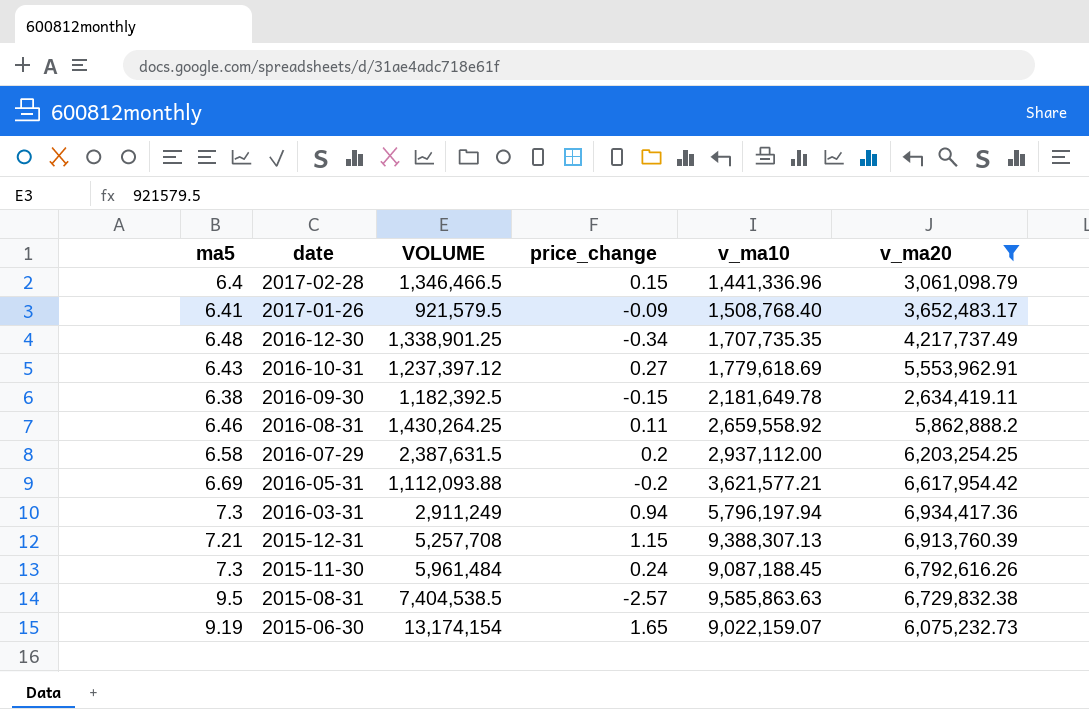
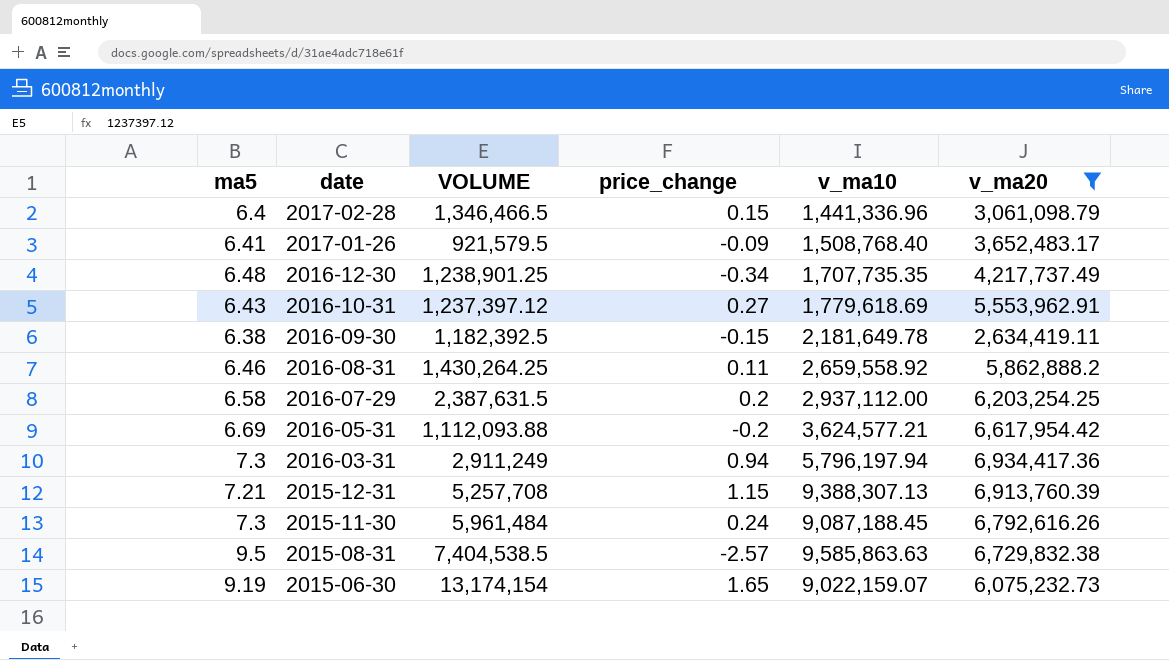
2016-12-30 | VOLUME: 1,338,901.25 -> 1,238,901.25
2016-05-31 | v_ma10: 3,621,577.21 -> 3,624,577.21

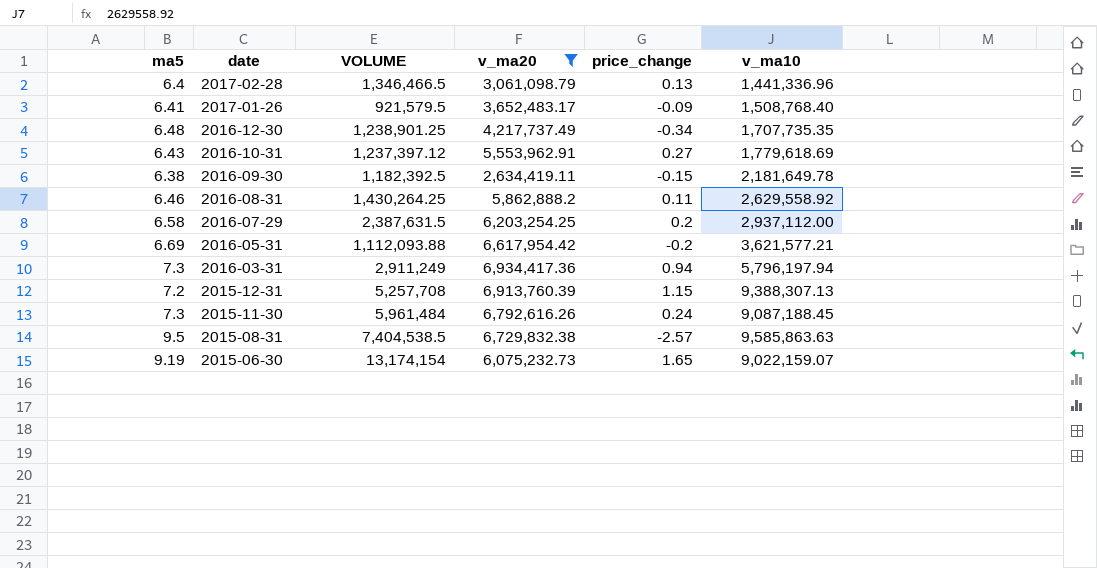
column v_ma20 | position: 6 -> 4
2017-02-28 | price_change: 0.15 -> 0.13
2016-08-31 | v_ma10: 2,659,558.92 -> 2,629,558.92
2016-05-31 | v_ma10: 3,624,577.21 -> 3,621,577.21
2015-12-31 | ma5: 7.21 -> 7.2

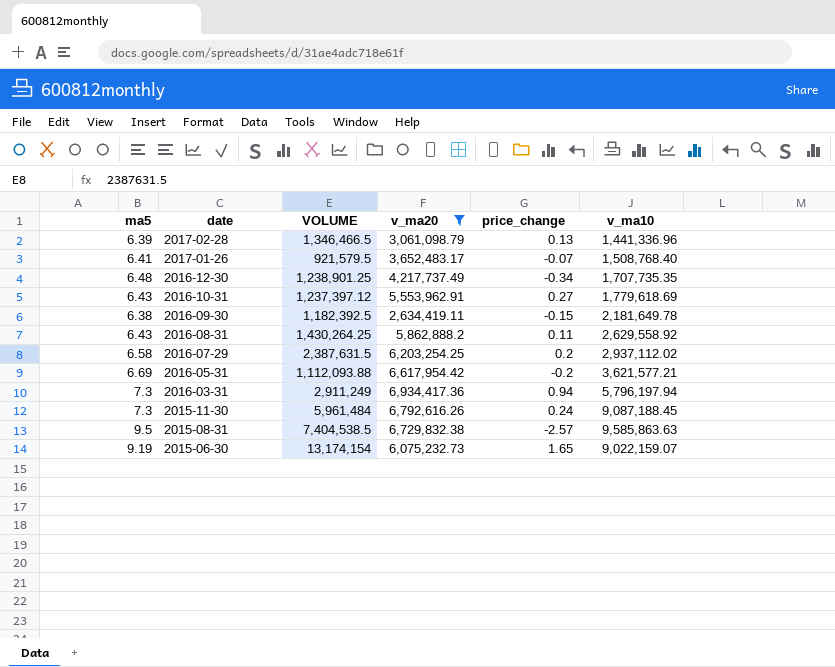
row 2015-12-31: 7.2 | 5,257,708 | 6,913,760.39 | 1.15 | 9,388,307.13 -> none
2017-02-28 | ma5: 6.4 -> 6.39
2017-01-26 | price_change: -0.09 -> -0.07
2016-08-31 | ma5: 6.46 -> 6.43
2016-07-29 | v_ma10: 2,937,112.00 -> 2,937,112.02

